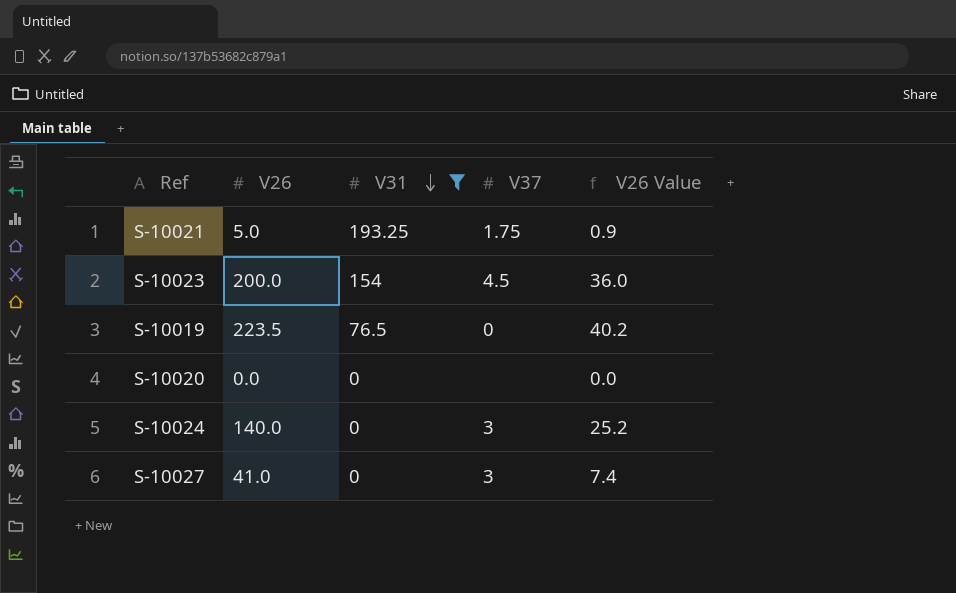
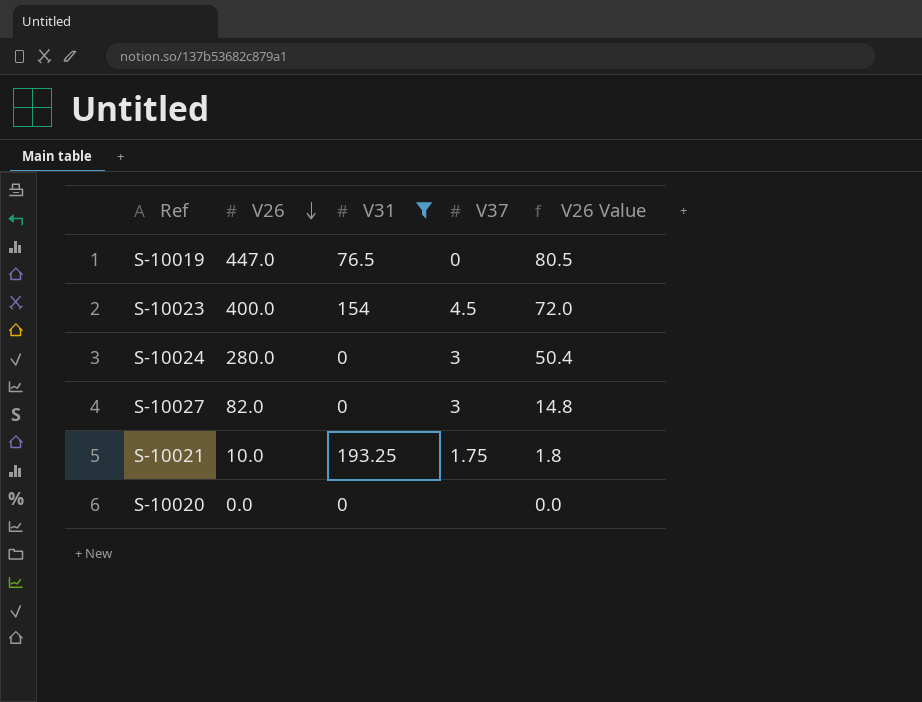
row order: V31 descending -> V26 descending
S-10019 | V26: 223.5 -> 447.0
S-10019 | V26 Value: 40.2 -> 80.5
S-10023 | V26: 200.0 -> 400.0
S-10023 | V26 Value: 36.0 -> 72.0
S-10024 | V26: 140.0 -> 280.0
S-10024 | V26 Value: 25.2 -> 50.4
S-10027 | V26: 41.0 -> 82.0
S-10027 | V26 Value: 7.4 -> 14.8
S-10021 | V26: 5.0 -> 10.0
S-10021 | V26 Value: 0.9 -> 1.8

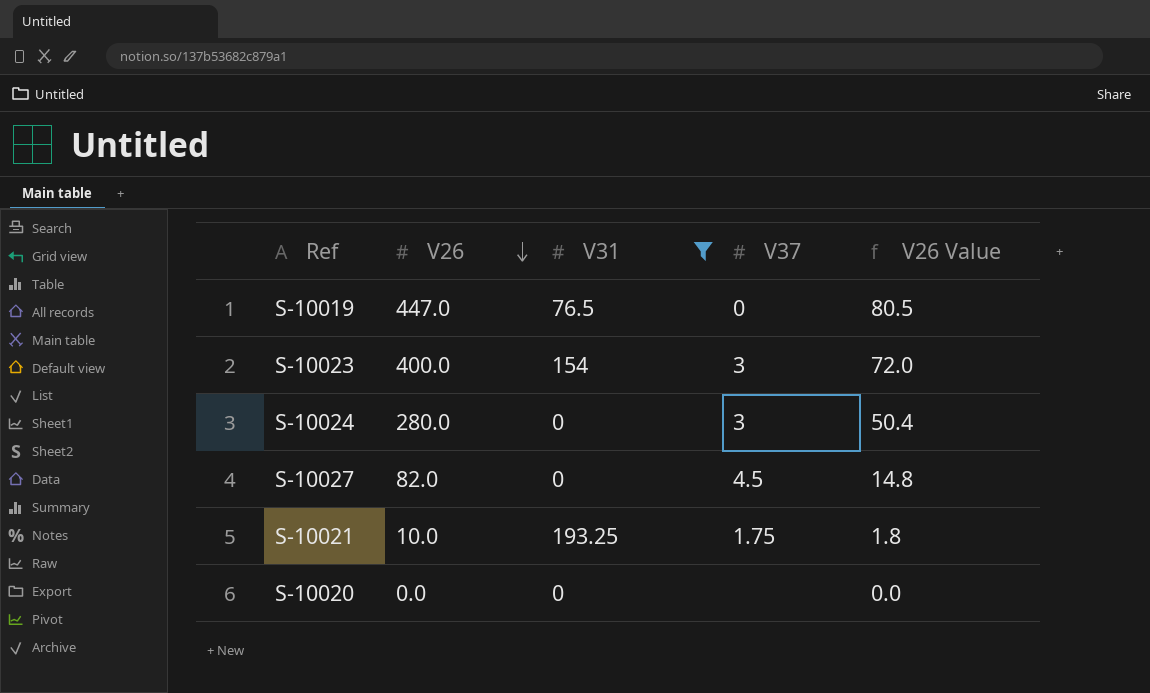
S-10023 | V37: 4.5 -> 3
S-10027 | V37: 3 -> 4.5

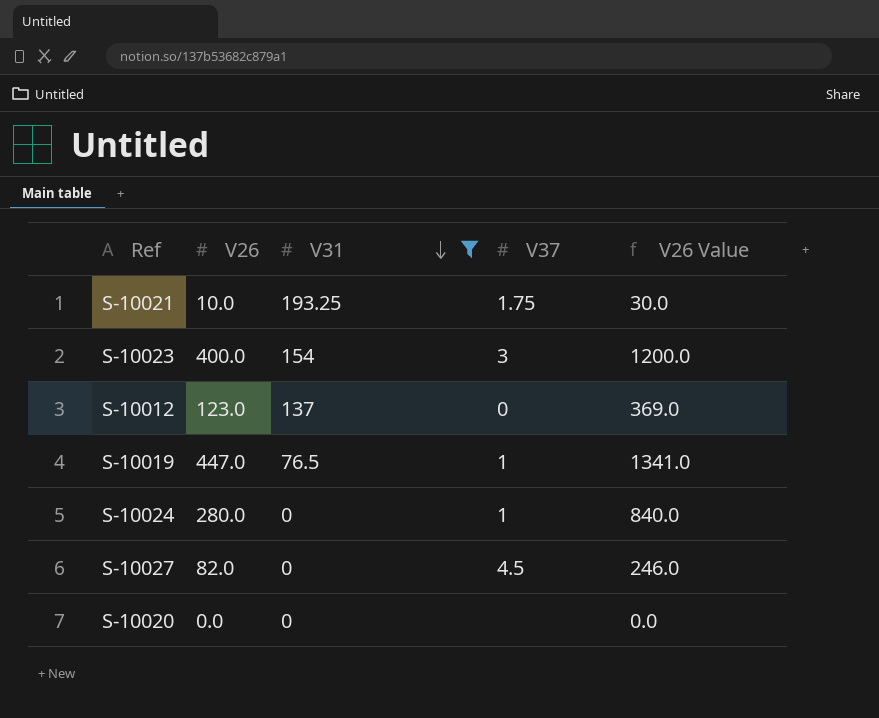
row order: V26 descending -> V31 descending
column V26 Value | formula: [V26] * 0.18 -> [V26] * 3
row S-10012: none -> 123.0 | 137 | 0 | 369.0
S-10019 | V37: 0 -> 1
S-10024 | V37: 3 -> 1

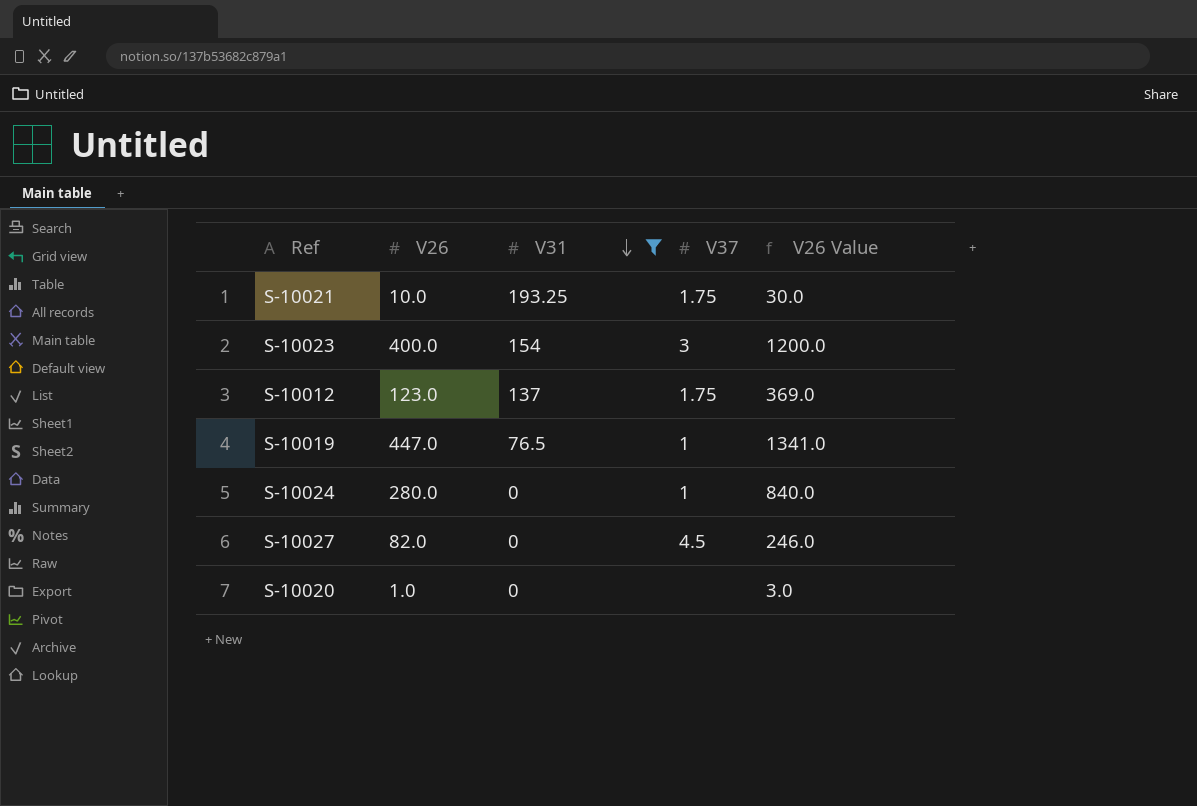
S-10012 | V37: 0 -> 1.75
S-10020 | V26: 0.0 -> 1.0
S-10020 | V26 Value: 0.0 -> 3.0

